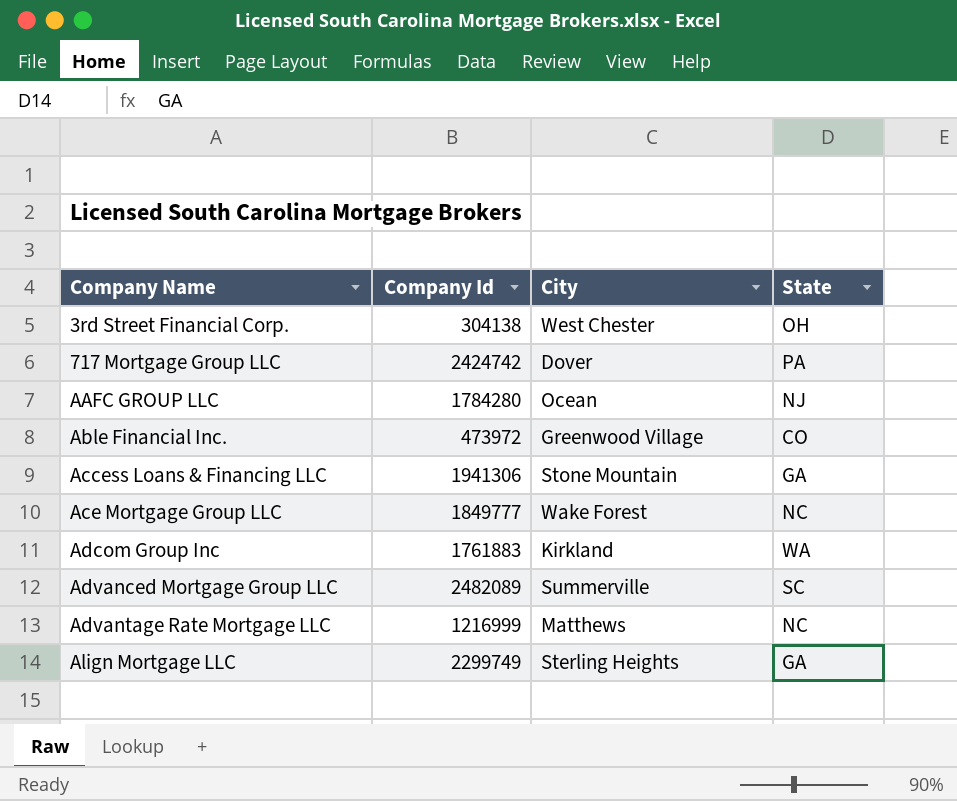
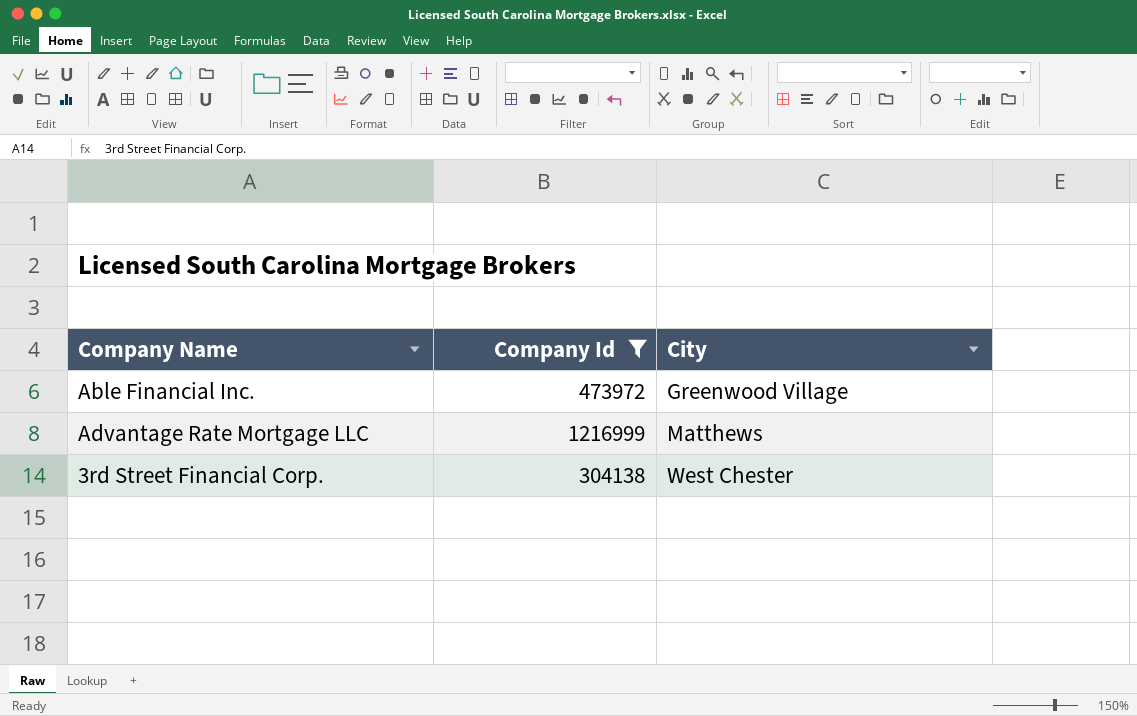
filter: none -> Company Id <= 1216999
row order: Company Name ascending -> City ascending
column State | position: 4 -> none

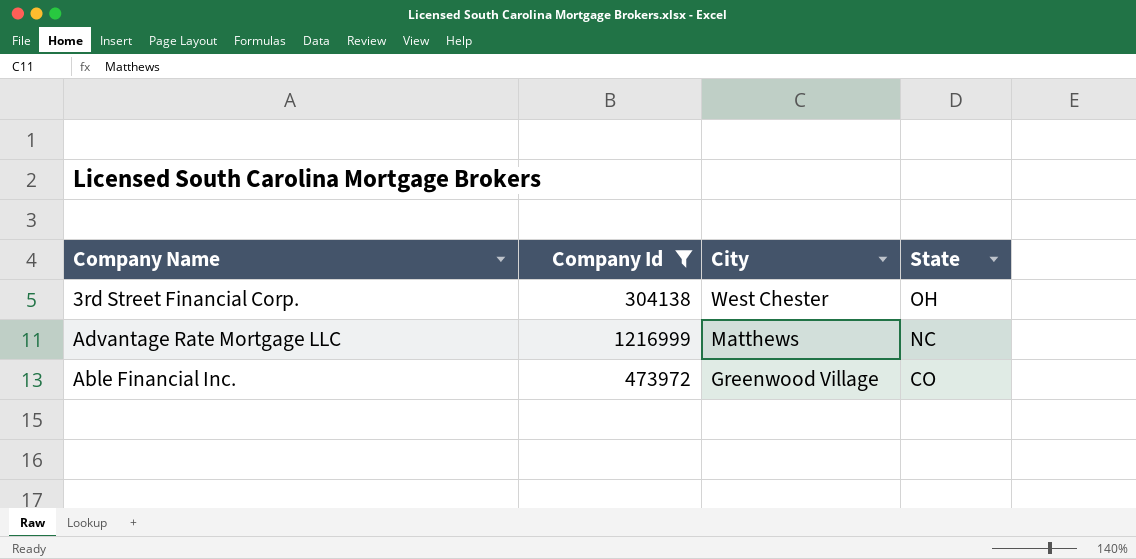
row order: City ascending -> City descending
column State | position: none -> 4

